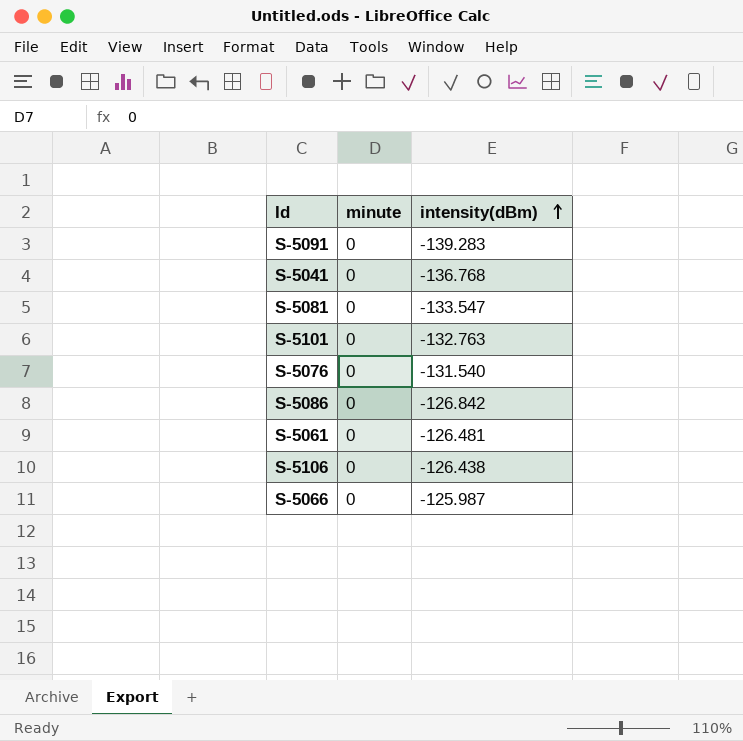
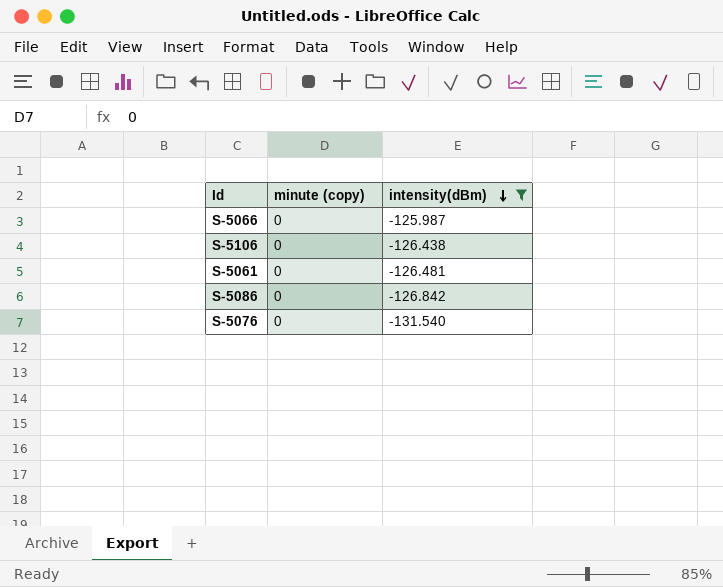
filter: none -> intensity(dBm) >= -131.540
row order: intensity(dBm) ascending -> intensity(dBm) descending
column name: minute -> minute (copy)

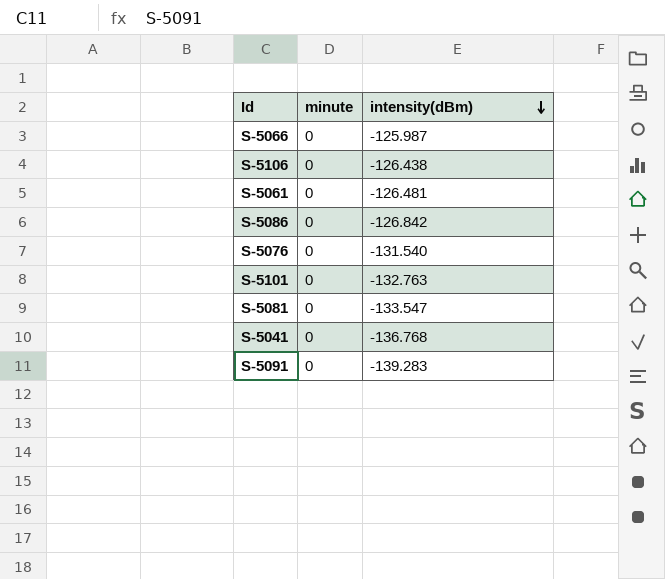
filter: intensity(dBm) >= -131.540 -> none
column name: minute (copy) -> minute

